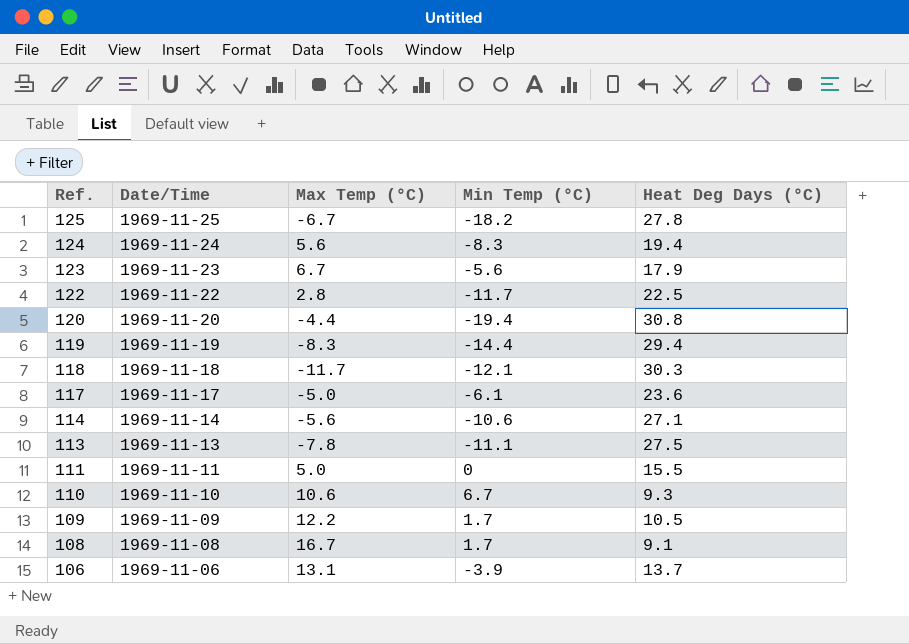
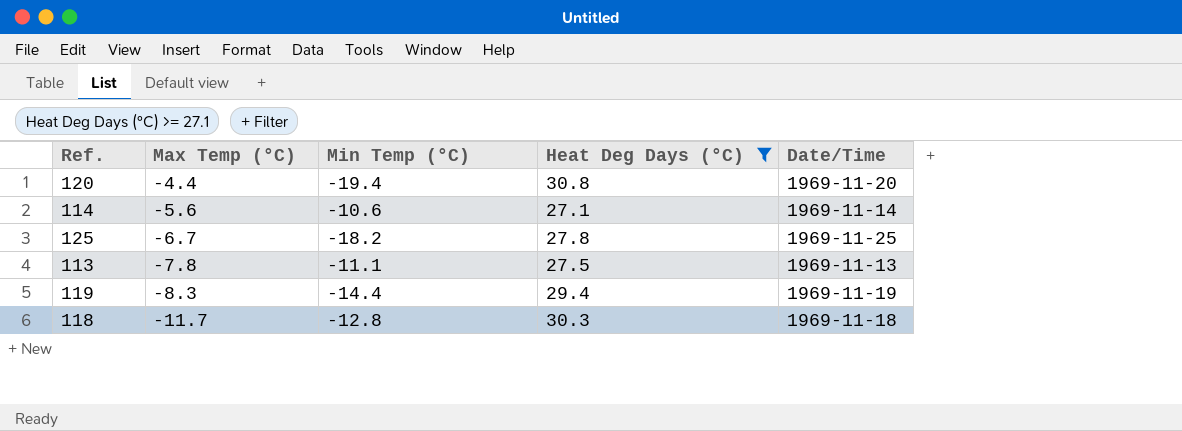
filter: none -> Heat Deg Days (°C) >= 27.1
row order: Ref. descending -> Max Temp (°C) descending
column Date/Time | position: 2 -> 5
118 | Min Temp (°C): -12.1 -> -12.8

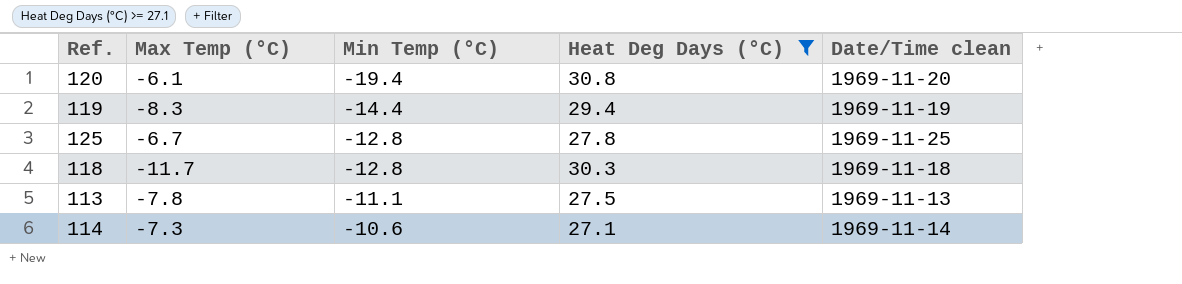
row order: Max Temp (°C) descending -> Min Temp (°C) ascending
column name: Date/Time -> Date/Time clean
120 | Max Temp (°C): -4.4 -> -6.1
125 | Min Temp (°C): -18.2 -> -12.8
114 | Max Temp (°C): -5.6 -> -7.3

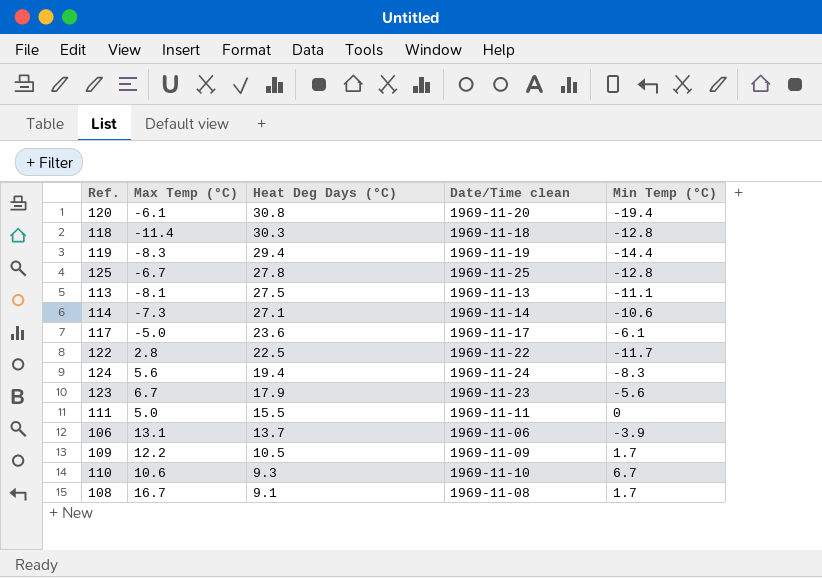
filter: Heat Deg Days (°C) >= 27.1 -> none
row order: Min Temp (°C) ascending -> Heat Deg Days (°C) descending
column Min Temp (°C) | position: 3 -> 5
118 | Max Temp (°C): -11.7 -> -11.4
113 | Max Temp (°C): -7.8 -> -8.1

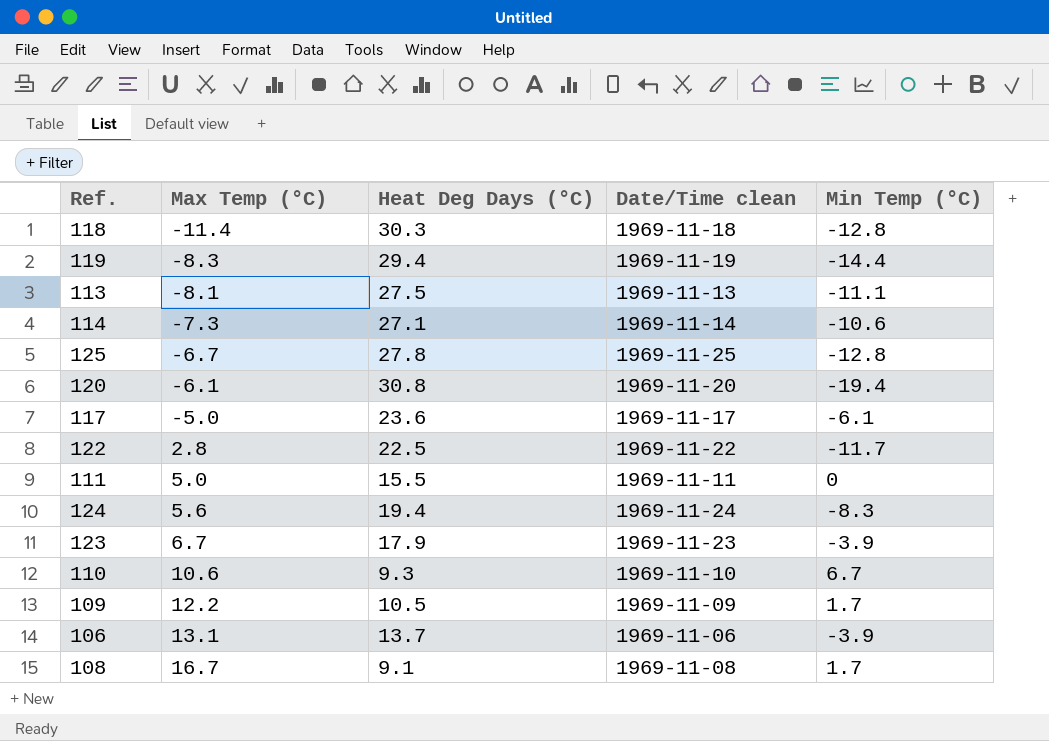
row order: Heat Deg Days (°C) descending -> Max Temp (°C) ascending
123 | Min Temp (°C): -5.6 -> -3.9

